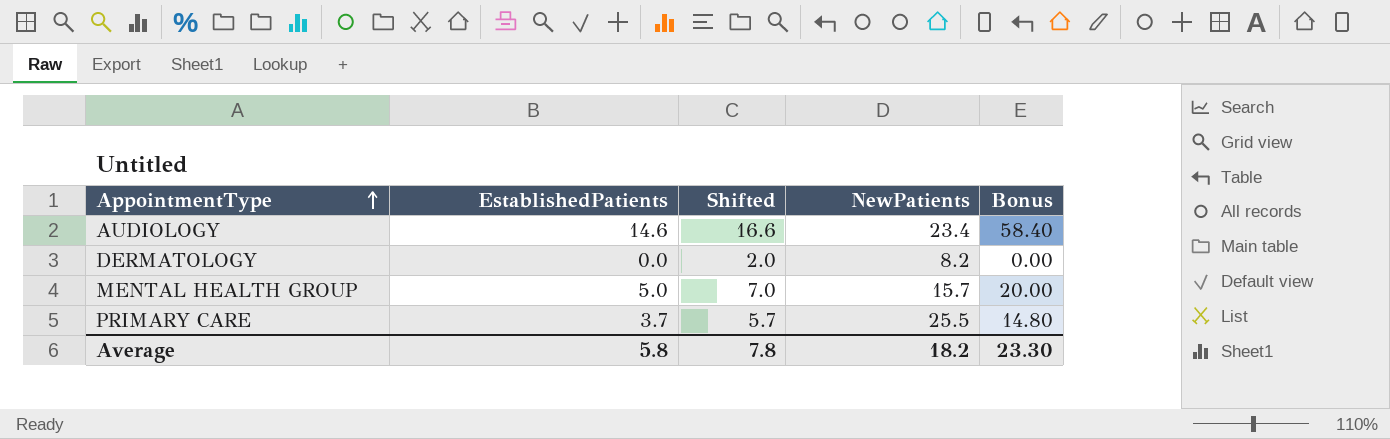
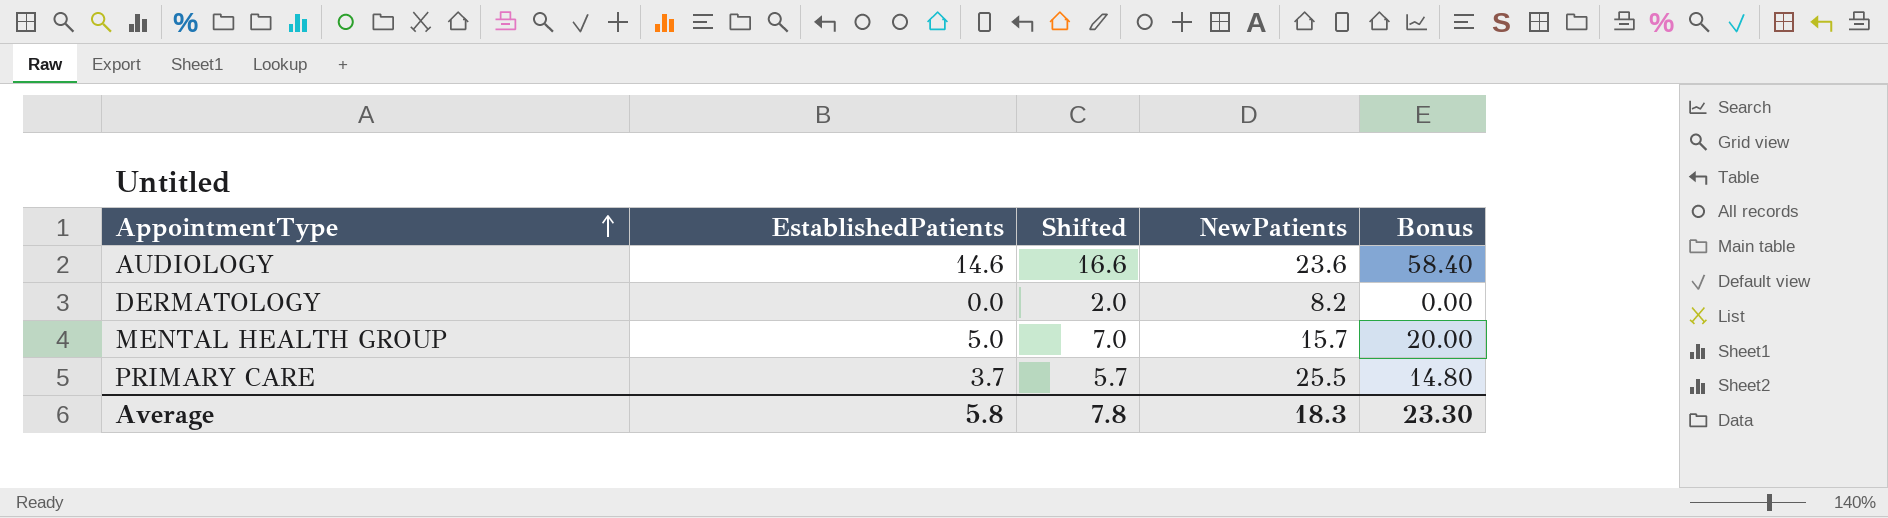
AUDIOLOGY | NewPatients: 23.4 -> 23.6
Average | NewPatients: 18.2 -> 18.3

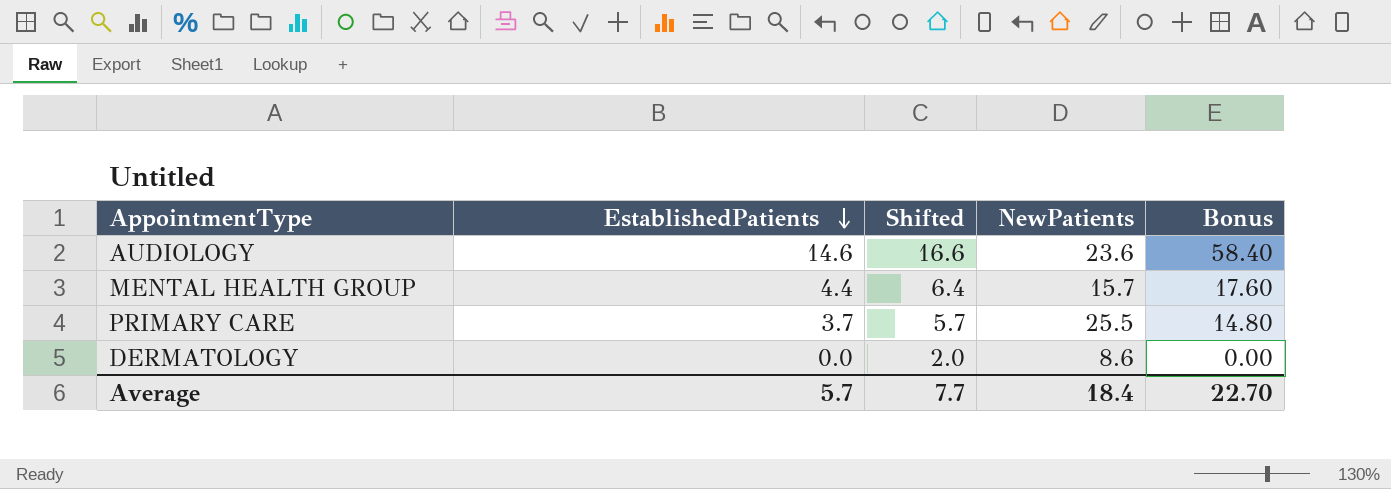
row order: AppointmentType ascending -> EstablishedPatients descending
MENTAL HEALTH GROUP | EstablishedPatients: 5.0 -> 4.4
MENTAL HEALTH GROUP | Shifted: 7.0 -> 6.4
MENTAL HEALTH GROUP | Bonus: 20.00 -> 17.60
DERMATOLOGY | NewPatients: 8.2 -> 8.6
Average | EstablishedPatients: 5.8 -> 5.7
Average | Shifted: 7.8 -> 7.7
Average | NewPatients: 18.3 -> 18.4
Average | Bonus: 23.30 -> 22.70

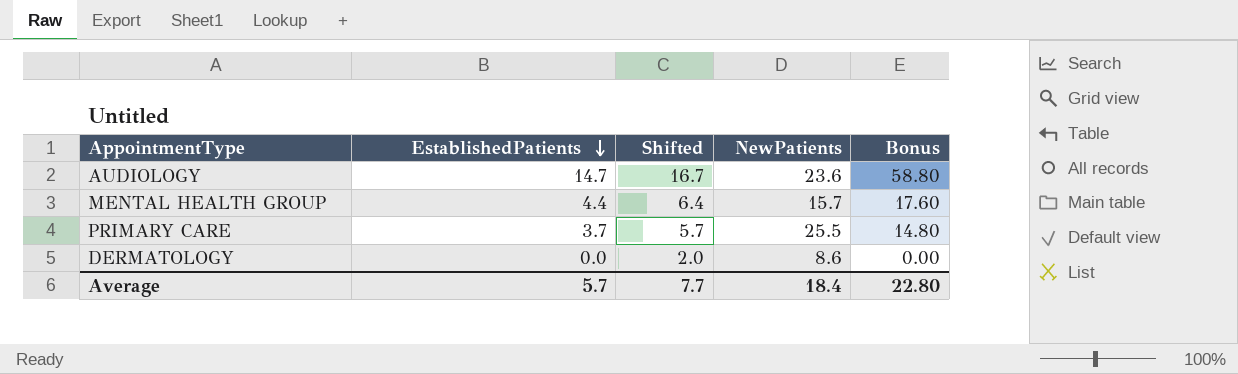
AUDIOLOGY | EstablishedPatients: 14.6 -> 14.7
AUDIOLOGY | Shifted: 16.6 -> 16.7
AUDIOLOGY | Bonus: 58.40 -> 58.80
Average | Bonus: 22.70 -> 22.80

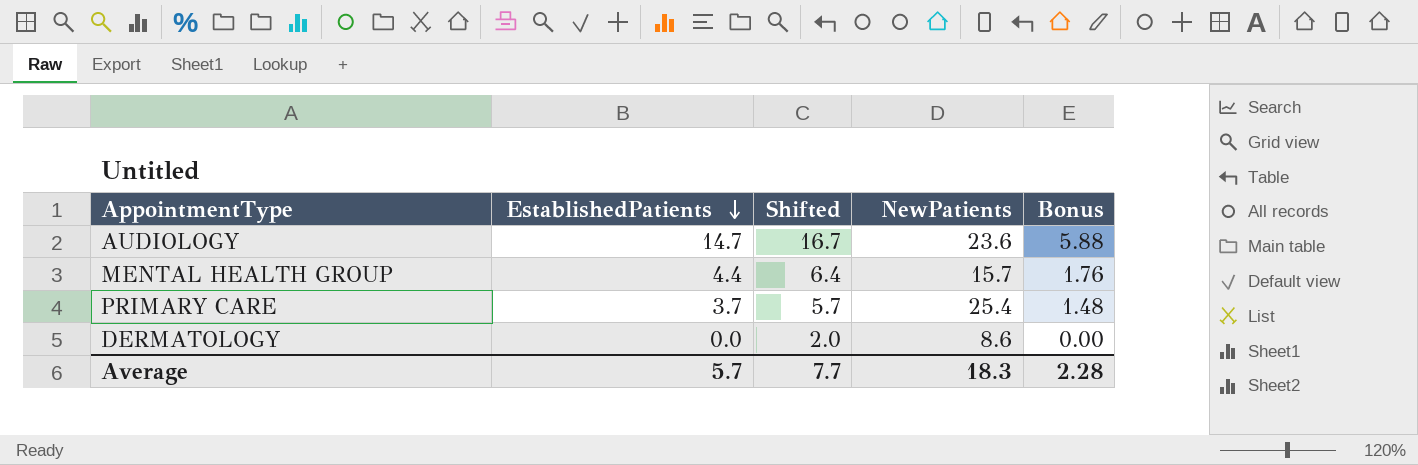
column Bonus | formula: [EstablishedPatients] * 4 -> [EstablishedPatients] * 0.4
PRIMARY CARE | NewPatients: 25.5 -> 25.4
Average | NewPatients: 18.4 -> 18.3
Average | Bonus: 22.80 -> 2.28

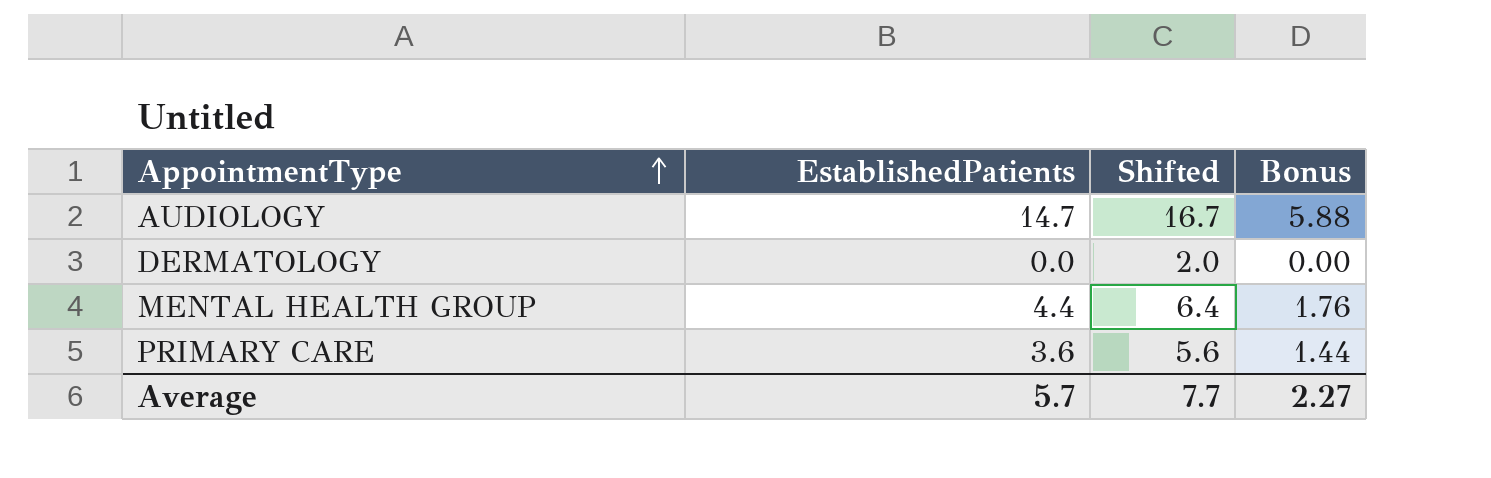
row order: EstablishedPatients descending -> AppointmentType ascending
column NewPatients | position: 4 -> none
PRIMARY CARE | EstablishedPatients: 3.7 -> 3.6
PRIMARY CARE | Shifted: 5.7 -> 5.6
PRIMARY CARE | Bonus: 1.48 -> 1.44
Average | Bonus: 2.28 -> 2.27

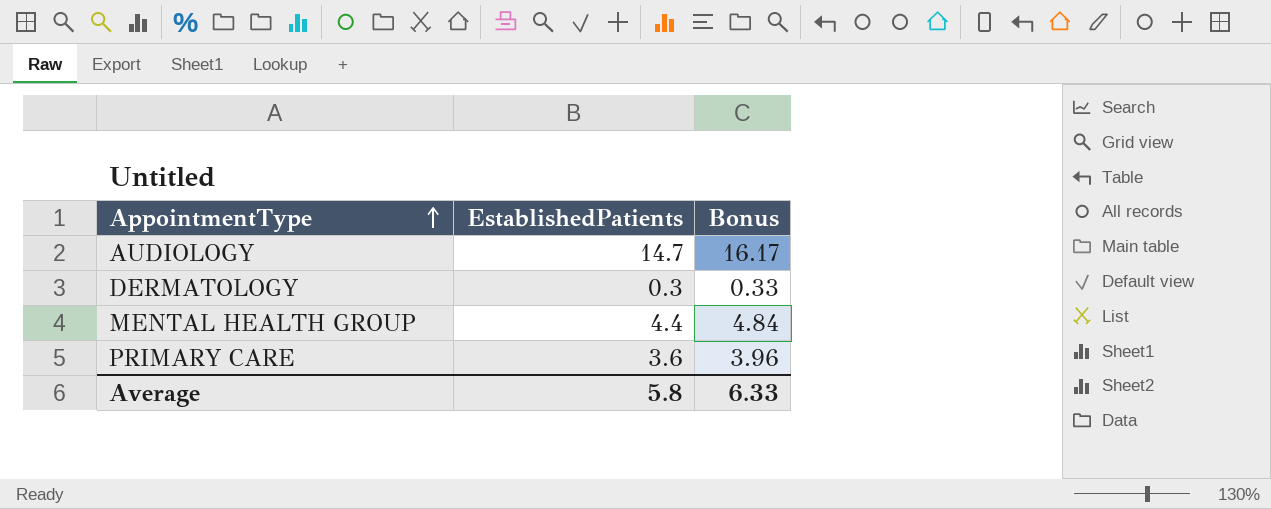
column Shifted | formula: [EstablishedPatients] + 2 -> none
column Bonus | formula: [EstablishedPatients] * 0.4 -> [EstablishedPatients] * 1.1
DERMATOLOGY | EstablishedPatients: 0.0 -> 0.3
Average | EstablishedPatients: 5.7 -> 5.8
Average | Bonus: 2.27 -> 6.33

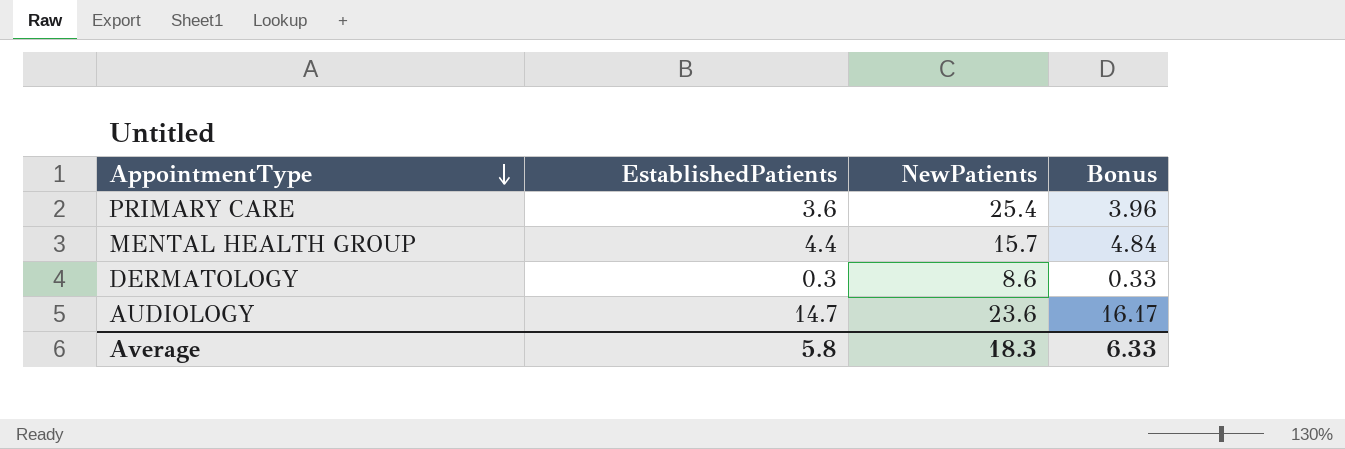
row order: AppointmentType ascending -> AppointmentType descending
column NewPatients | position: none -> 3

